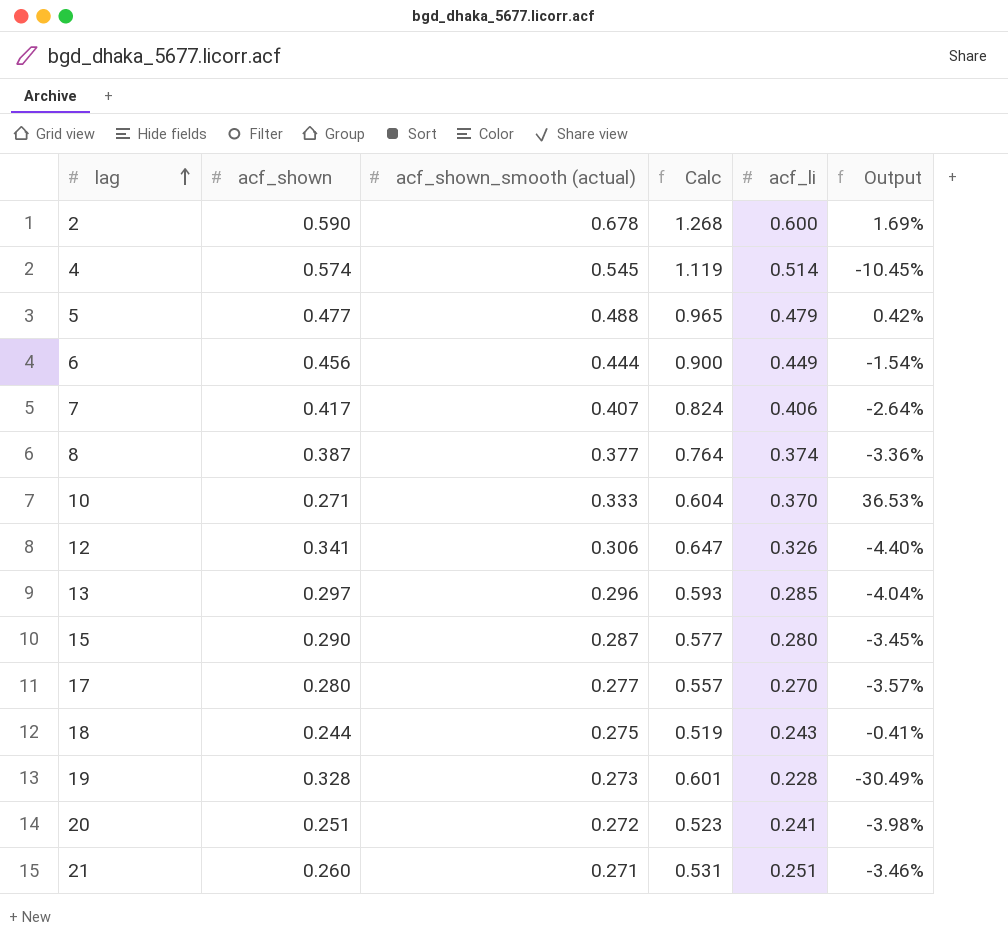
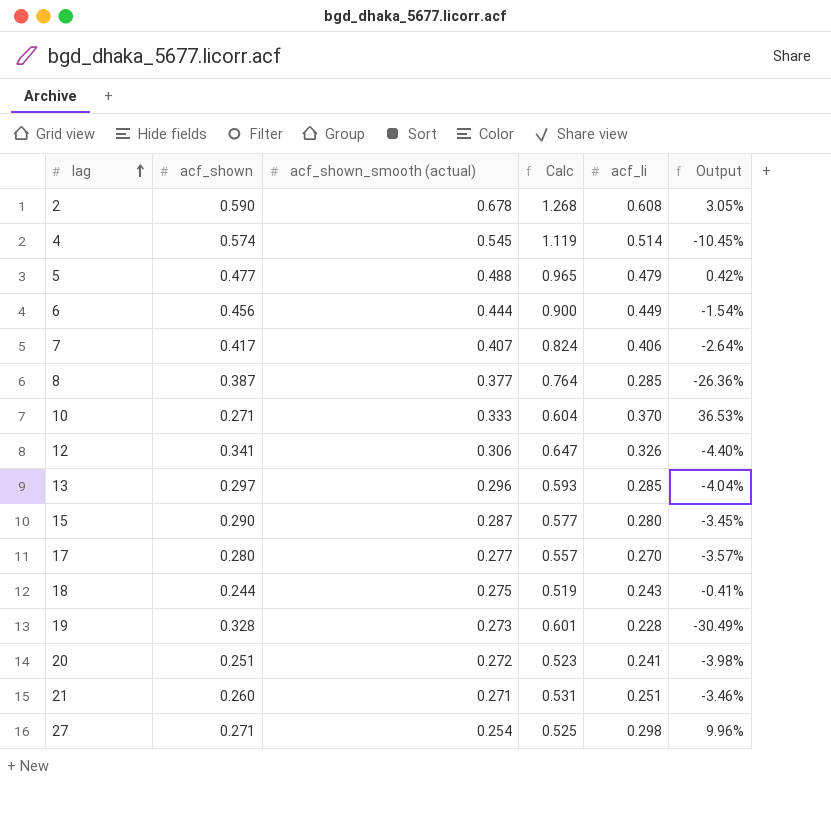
2 | acf_li: 0.600 -> 0.608
2 | Output: 1.69% -> 3.05%
8 | acf_li: 0.374 -> 0.285
8 | Output: -3.36% -> -26.36%
row 27: none -> 0.271 | 0.254 | 0.525 | 0.298 | 9.96%

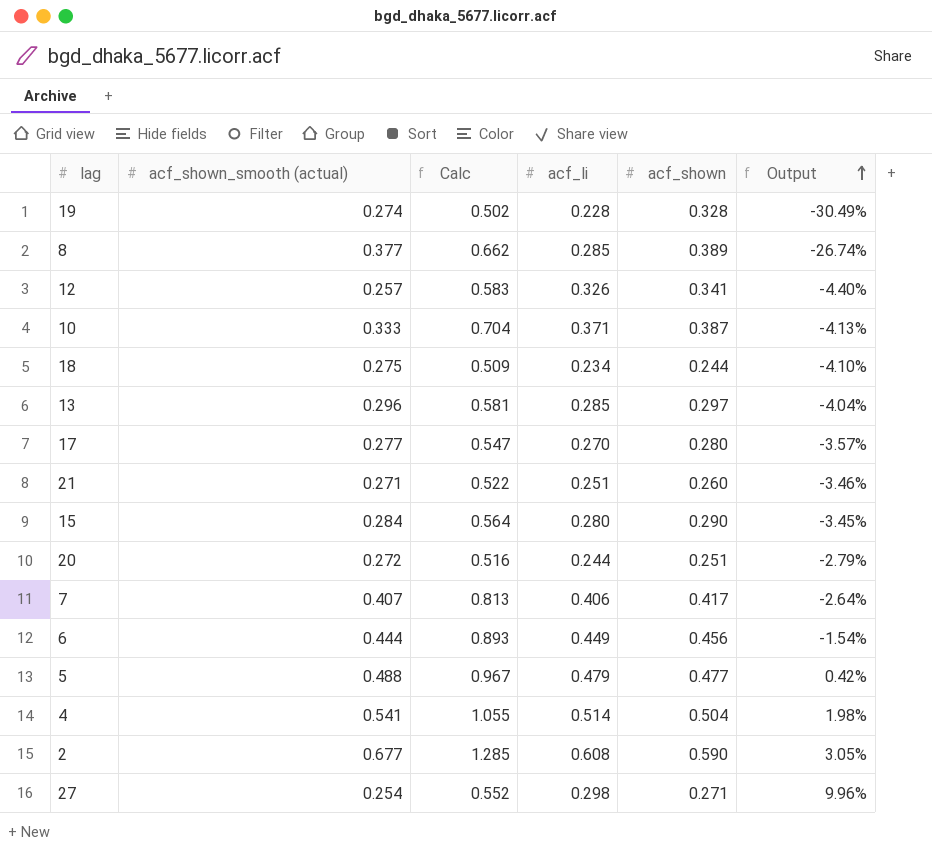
row order: lag ascending -> Output ascending
column Calc | formula: [acf_shown] + [acf_shown_smooth (actual)] -> [acf_shown_smooth (actual)] + [acf_li]
column acf_shown | position: 2 -> 5
19 | acf_shown_smooth (actual): 0.273 -> 0.274
8 | acf_shown: 0.387 -> 0.389
8 | Output: -26.36% -> -26.74%
12 | acf_shown_smooth (actual): 0.306 -> 0.257
10 | acf_li: 0.370 -> 0.371
10 | acf_shown: 0.271 -> 0.387
10 | Output: 36.53% -> -4.13%
18 | acf_li: 0.243 -> 0.234
18 | Output: -0.41% -> -4.10%
15 | acf_shown_smooth (actual): 0.287 -> 0.284
20 | acf_li: 0.241 -> 0.244
20 | Output: -3.98% -> -2.79%
4 | acf_shown_smooth (actual): 0.545 -> 0.541
4 | acf_shown: 0.574 -> 0.504
4 | Output: -10.45% -> 1.98%
2 | acf_shown_smooth (actual): 0.678 -> 0.677

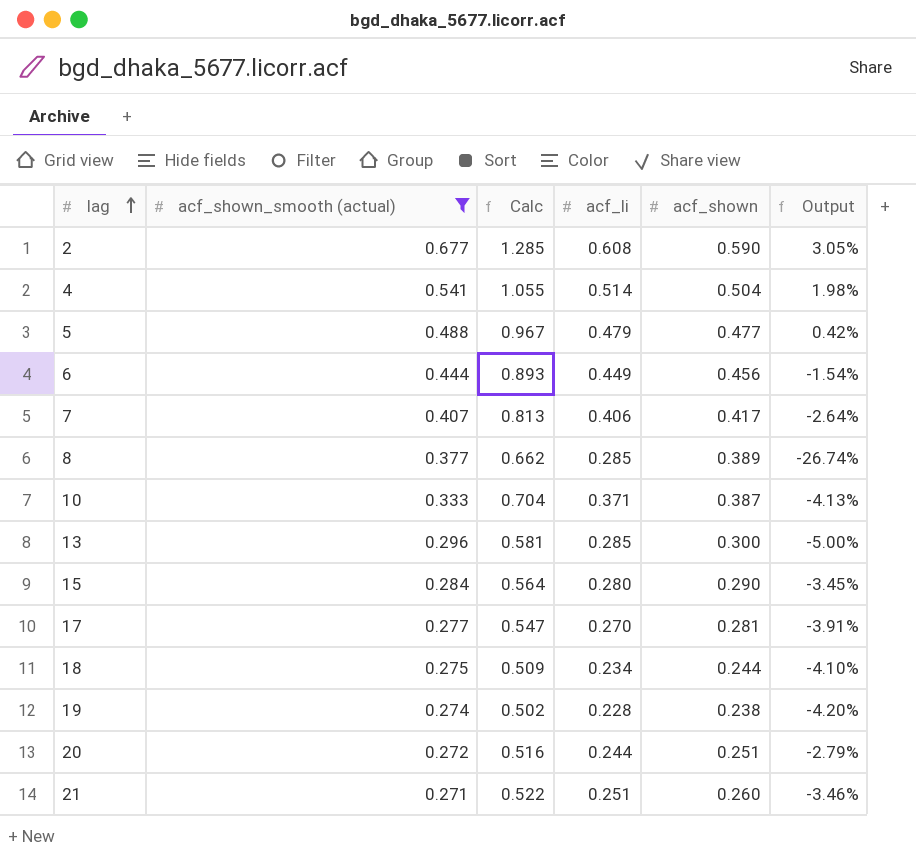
filter: none -> acf_shown_smooth (actual) >= 0.271
row order: Output ascending -> lag ascending
13 | acf_shown: 0.297 -> 0.300
13 | Output: -4.04% -> -5.00%
17 | acf_shown: 0.280 -> 0.281
17 | Output: -3.57% -> -3.91%
19 | acf_shown: 0.328 -> 0.238
19 | Output: -30.49% -> -4.20%

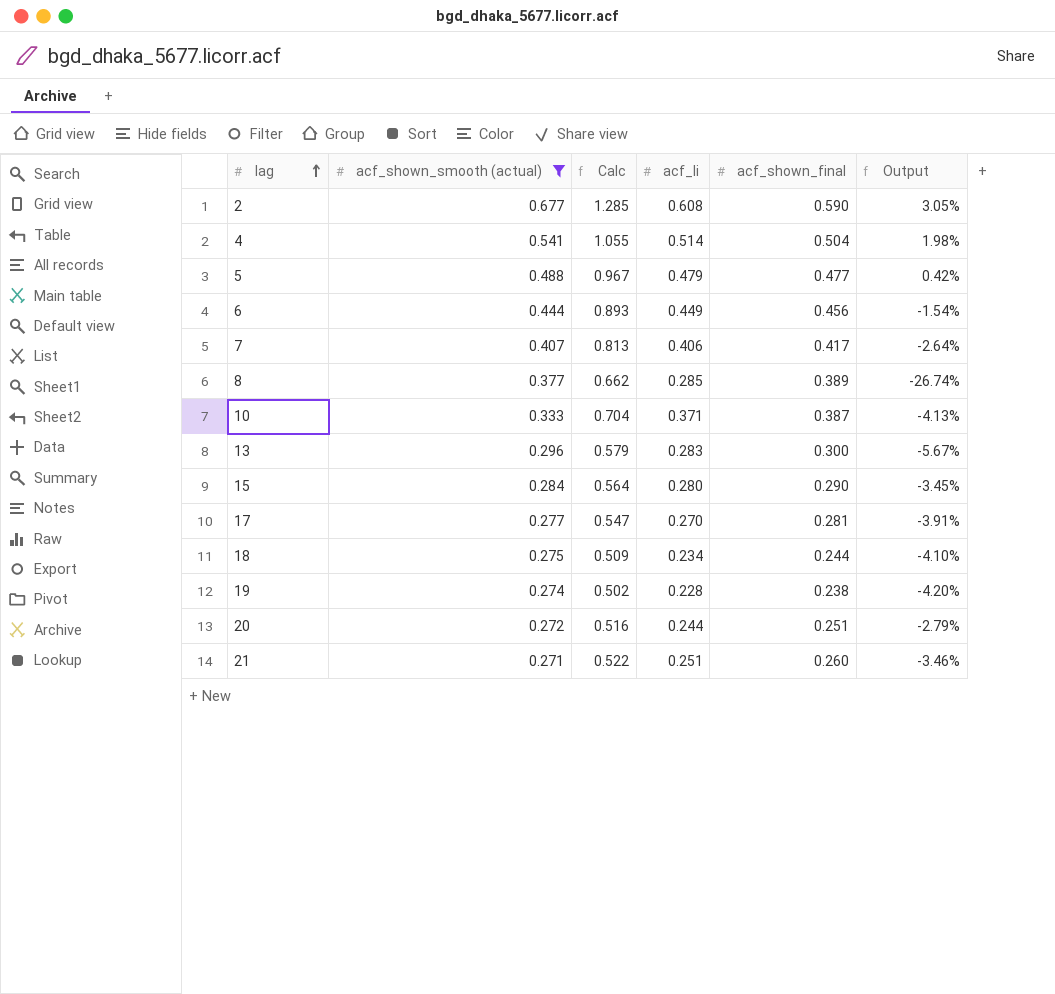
column name: acf_shown -> acf_shown_final
13 | Calc: 0.581 -> 0.579
13 | acf_li: 0.285 -> 0.283
13 | Output: -5.00% -> -5.67%

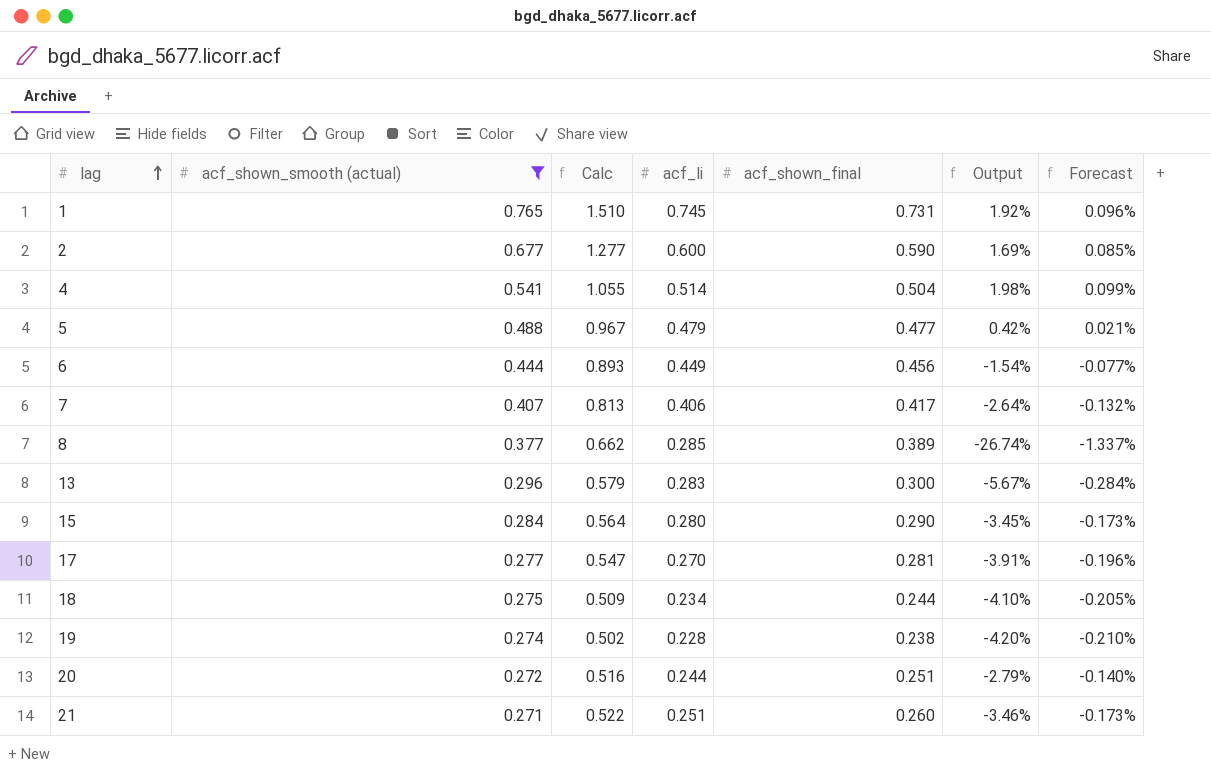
column Forecast | formula: none -> [Output] * 0.05
row 10: 0.333 | 0.704 | 0.371 | 0.387 | -4.13% -> none
row 1: none -> 0.765 | 1.510 | 0.745 | 0.731 | 1.92% | 0.096%
2 | Calc: 1.285 -> 1.277
2 | acf_li: 0.608 -> 0.600
2 | Output: 3.05% -> 1.69%

